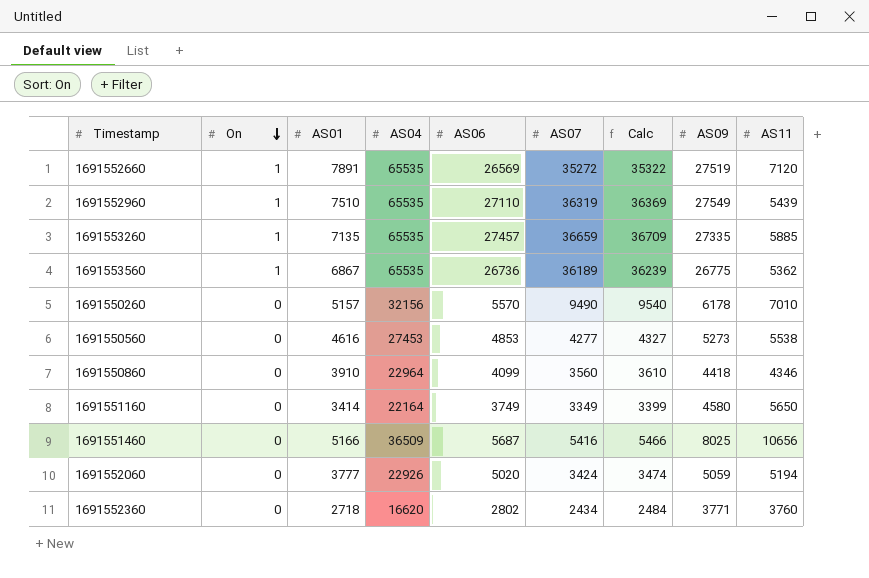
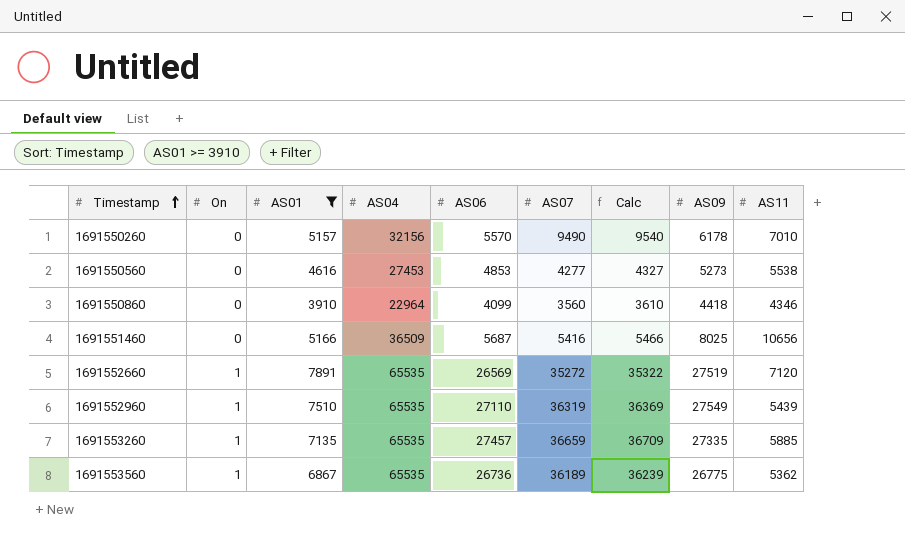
filter: none -> AS01 >= 3910
row order: On descending -> Timestamp ascending

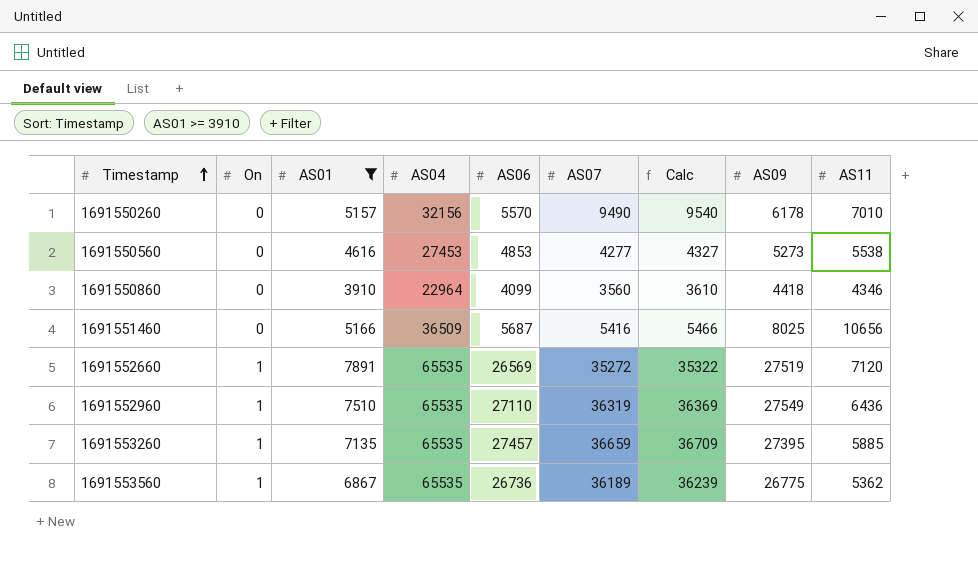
1691552960 | AS11: 5439 -> 6436
1691553260 | AS09: 27335 -> 27395

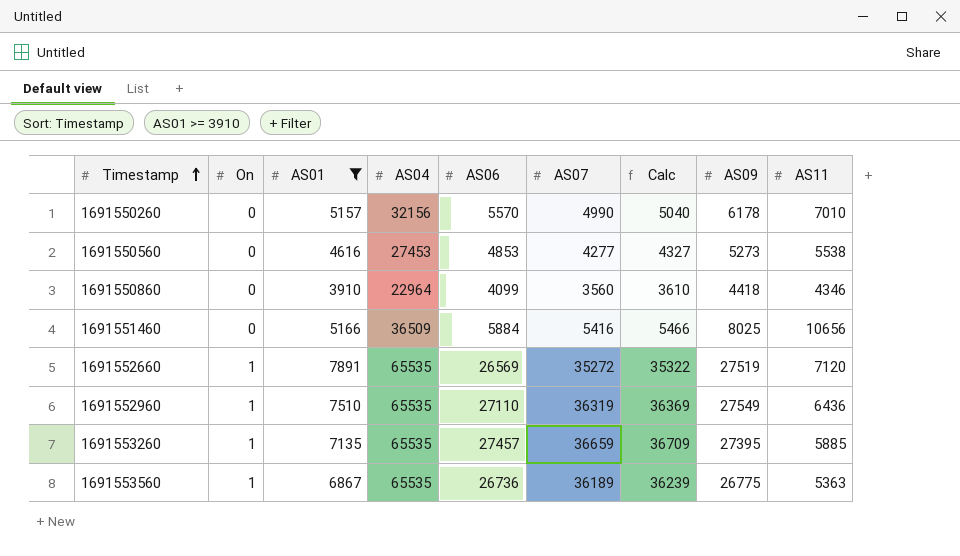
1691550260 | AS07: 9490 -> 4990
1691550260 | Calc: 9540 -> 5040
1691551460 | AS06: 5687 -> 5884
1691553560 | AS11: 5362 -> 5363

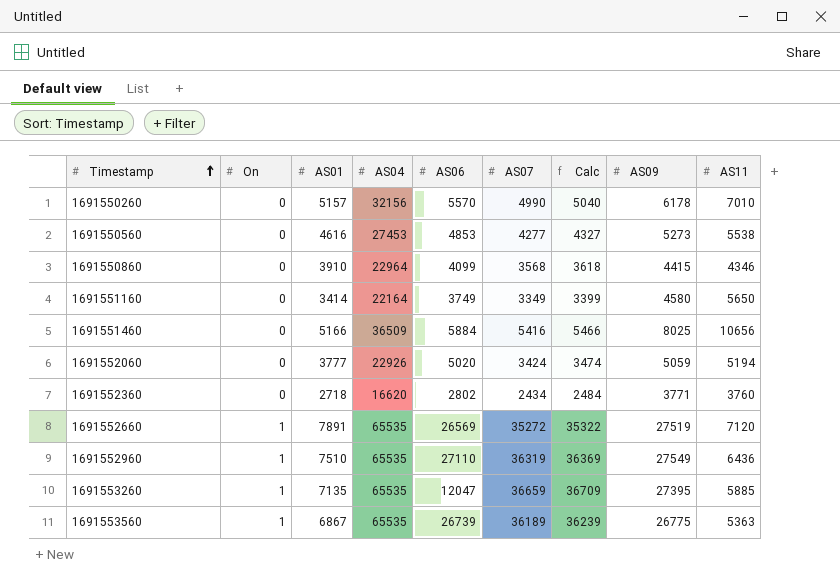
filter: AS01 >= 3910 -> none
1691550860 | AS07: 3560 -> 3568
1691550860 | Calc: 3610 -> 3618
1691550860 | AS09: 4418 -> 4415
1691553260 | AS06: 27457 -> 12047
1691553560 | AS06: 26736 -> 26739

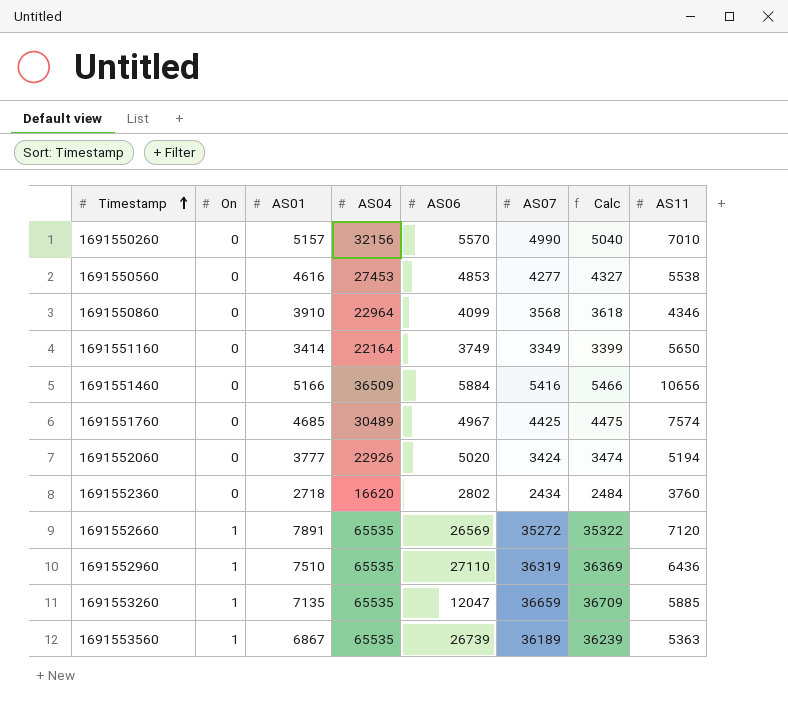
column AS09 | position: 8 -> none
row 1691551760: none -> 0 | 4685 | 30489 | 4967 | 4425 | 4475 | 7574

